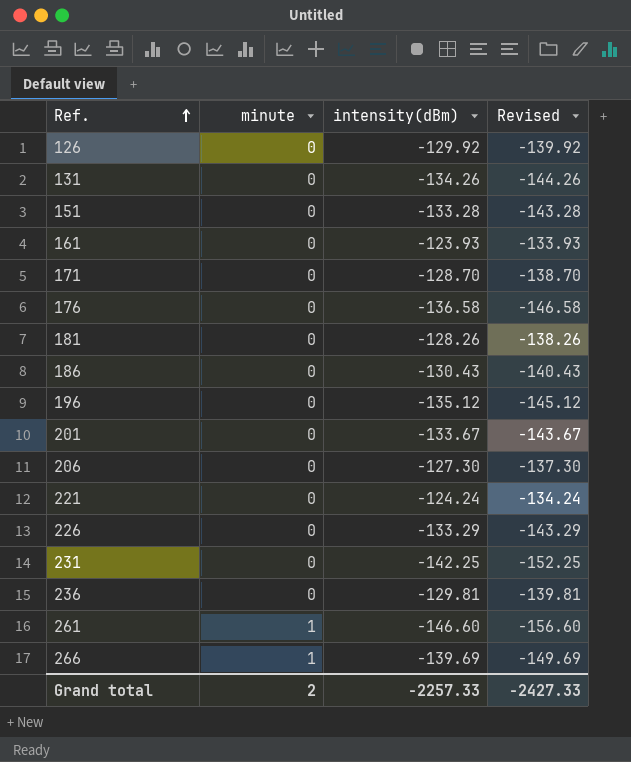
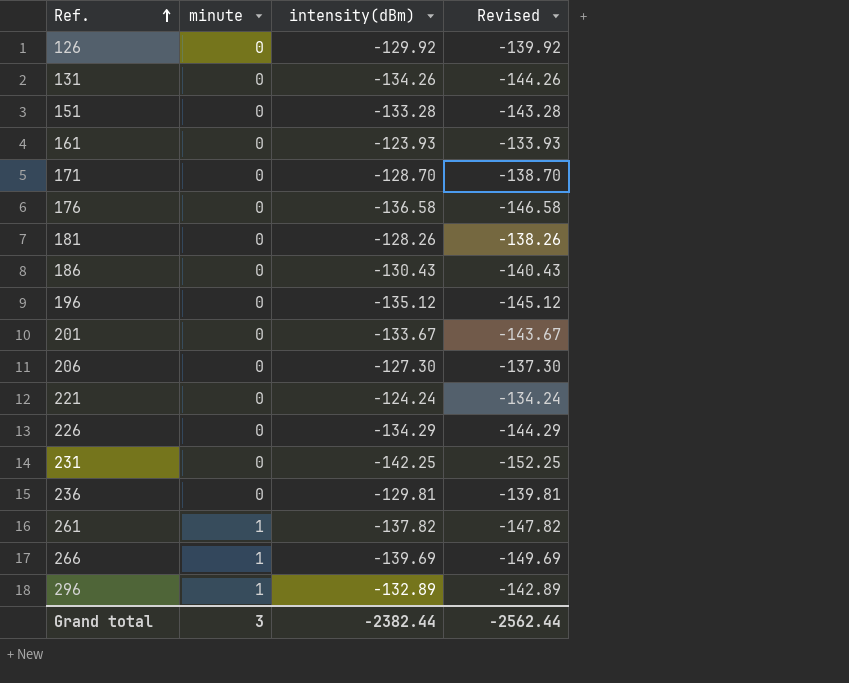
226 | intensity(dBm): -133.29 -> -134.29
226 | Revised: -143.29 -> -144.29
261 | intensity(dBm): -146.60 -> -137.82
261 | Revised: -156.60 -> -147.82
row 296: none -> 1 | -132.89 | -142.89
Grand total | minute: 2 -> 3
Grand total | intensity(dBm): -2257.33 -> -2382.44
Grand total | Revised: -2427.33 -> -2562.44

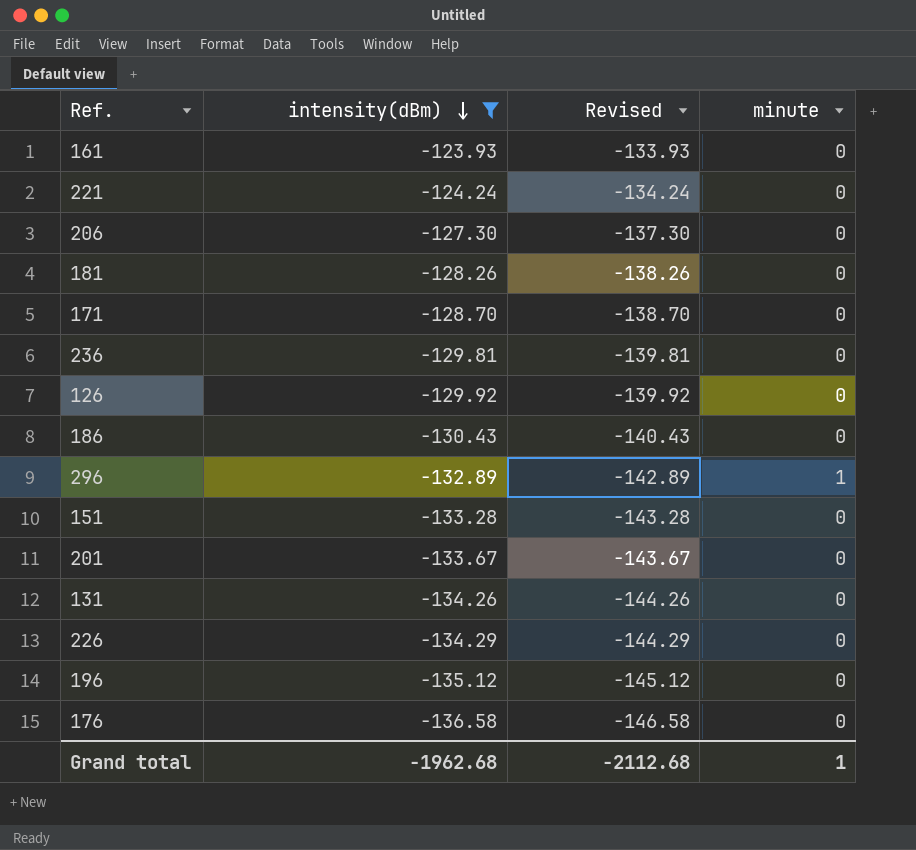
filter: none -> intensity(dBm) >= -136.58
row order: Ref. ascending -> intensity(dBm) descending
column minute | position: 2 -> 4
Grand total | intensity(dBm): -2382.44 -> -1962.68
Grand total | Revised: -2562.44 -> -2112.68
Grand total | minute: 3 -> 1

